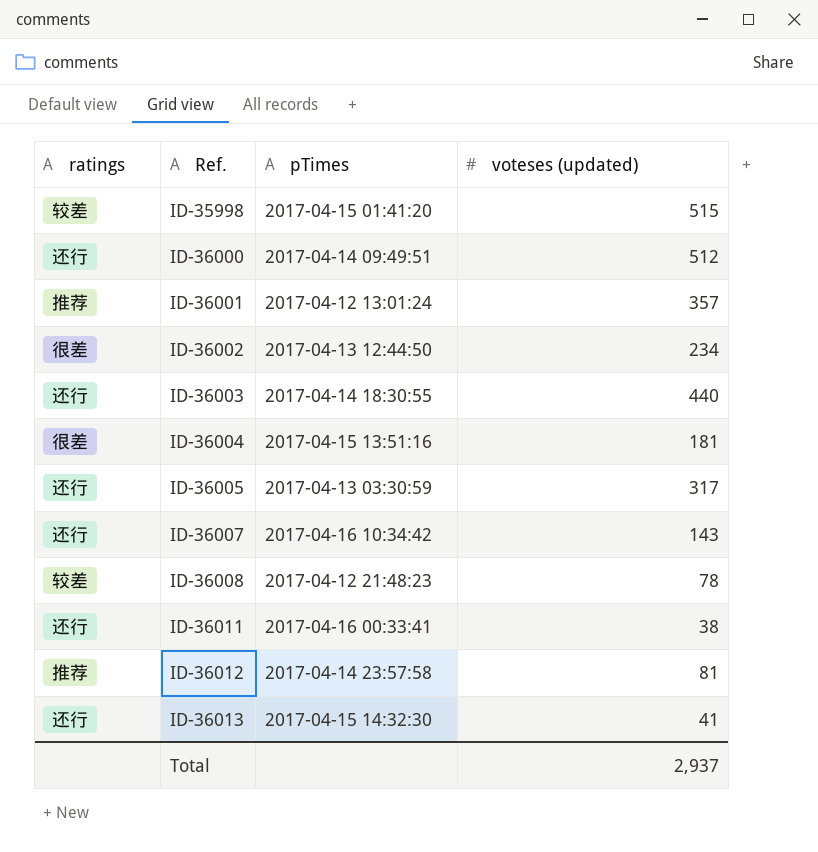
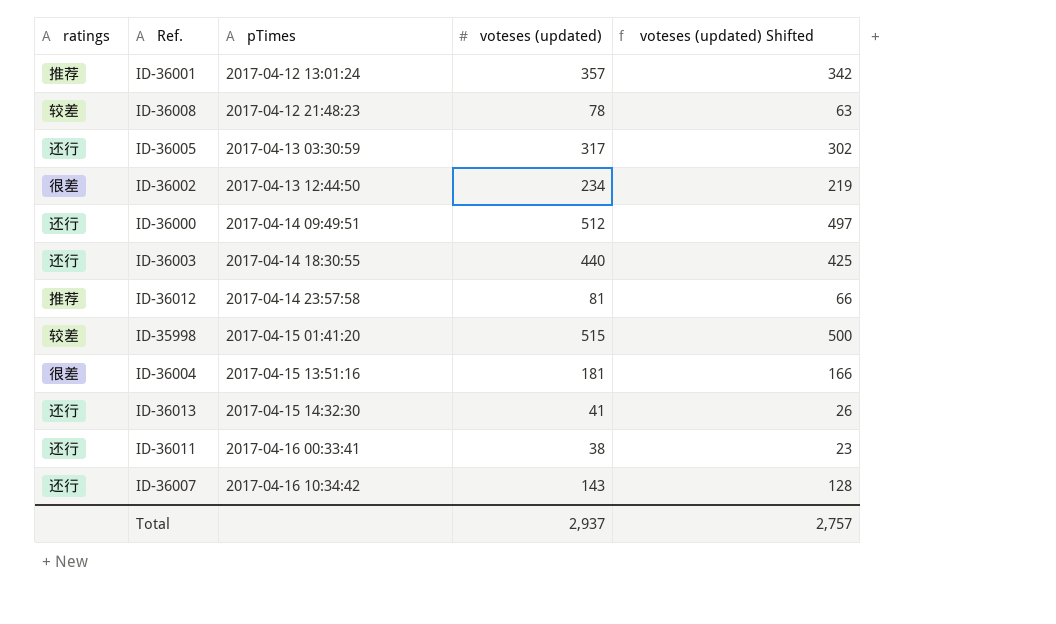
row order: Ref. ascending -> pTimes ascending
column voteses (updated) Shifted | formula: none -> [voteses (updated)] - 15

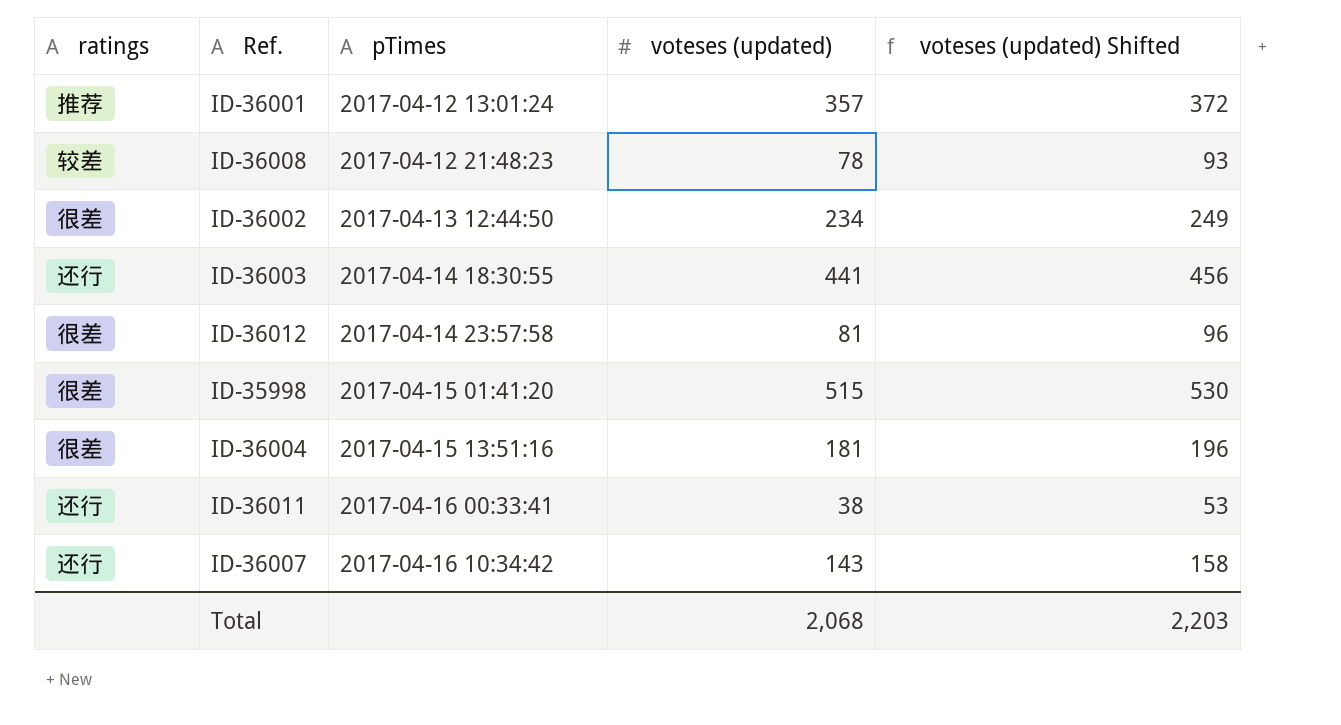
column voteses (updated) Shifted | formula: [voteses (updated)] - 15 -> [voteses (updated)] + 15
row ID-36005: 还行 | 2017-04-13 03:30:59 | 317 | 302 -> none
row ID-36000: 还行 | 2017-04-14 09:49:51 | 512 | 497 -> none
row ID-36013: 还行 | 2017-04-15 14:32:30 | 41 | 26 -> none
ID-36003 | voteses (updated): 440 -> 441
ID-36012 | ratings: 推荐 -> 很差
ID-35998 | ratings: 较差 -> 很差
Total | voteses (updated): 2,937 -> 2,068
Total | voteses (updated) Shifted: 2,757 -> 2,203

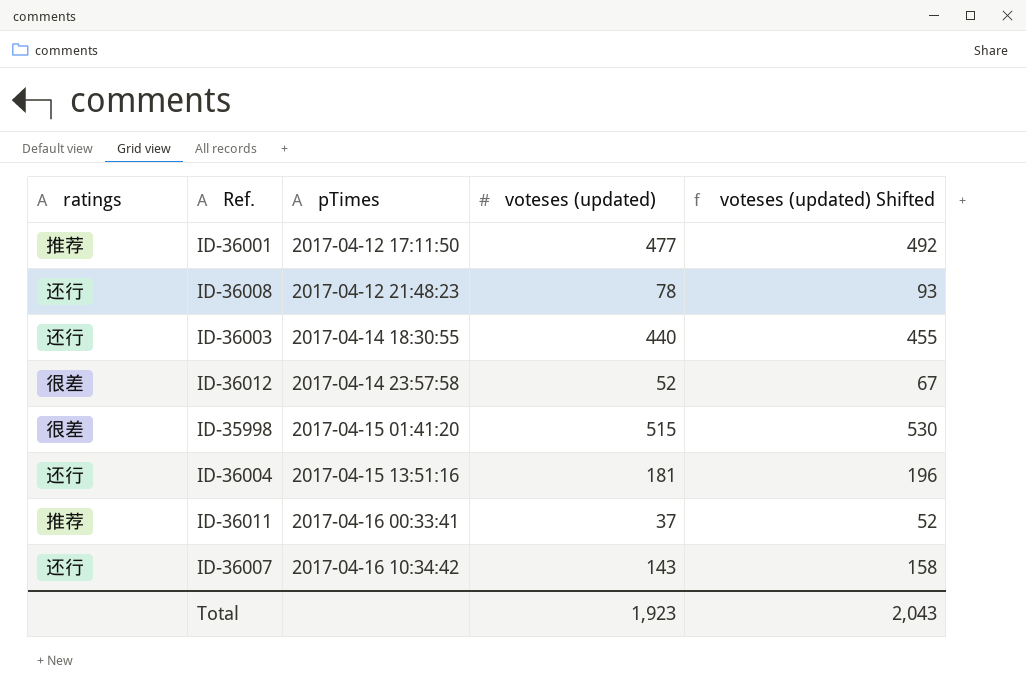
row ID-36002: 很差 | 2017-04-13 12:44:50 | 234 | 249 -> none
ID-36001 | pTimes: 2017-04-12 13:01:24 -> 2017-04-12 17:11:50
ID-36001 | voteses (updated): 357 -> 477
ID-36001 | voteses (updated) Shifted: 372 -> 492
ID-36008 | ratings: 较差 -> 还行
ID-36003 | voteses (updated): 441 -> 440
ID-36003 | voteses (updated) Shifted: 456 -> 455
ID-36012 | voteses (updated): 81 -> 52
ID-36012 | voteses (updated) Shifted: 96 -> 67
ID-36004 | ratings: 很差 -> 还行
ID-36011 | ratings: 还行 -> 推荐
ID-36011 | voteses (updated): 38 -> 37
ID-36011 | voteses (updated) Shifted: 53 -> 52
Total | voteses (updated): 2,068 -> 1,923
Total | voteses (updated) Shifted: 2,203 -> 2,043

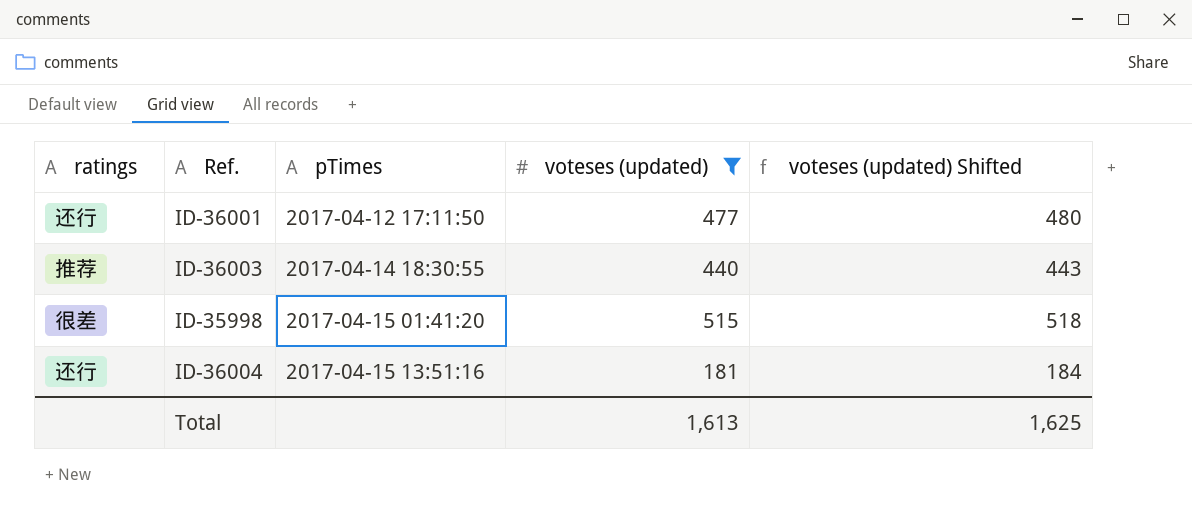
filter: none -> voteses (updated) >= 181
column voteses (updated) Shifted | formula: [voteses (updated)] + 15 -> [voteses (updated)] + 3
ID-36001 | ratings: 推荐 -> 还行
ID-36003 | ratings: 还行 -> 推荐
Total | voteses (updated): 1,923 -> 1,613
Total | voteses (updated) Shifted: 2,043 -> 1,625

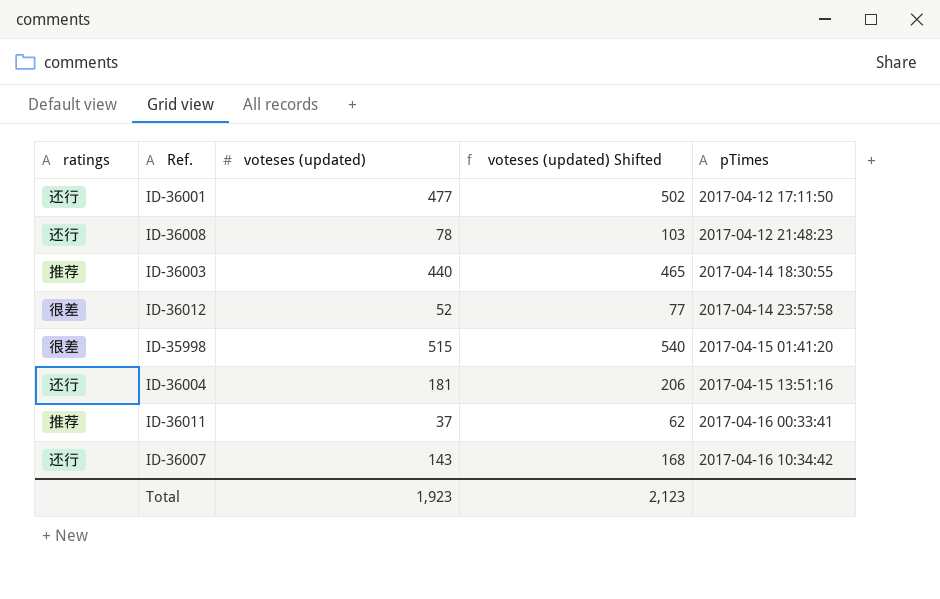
filter: voteses (updated) >= 181 -> none
column voteses (updated) Shifted | formula: [voteses (updated)] + 3 -> [voteses (updated)] + 25
column pTimes | position: 3 -> 5
Total | voteses (updated): 1,613 -> 1,923
Total | voteses (updated) Shifted: 1,625 -> 2,123

